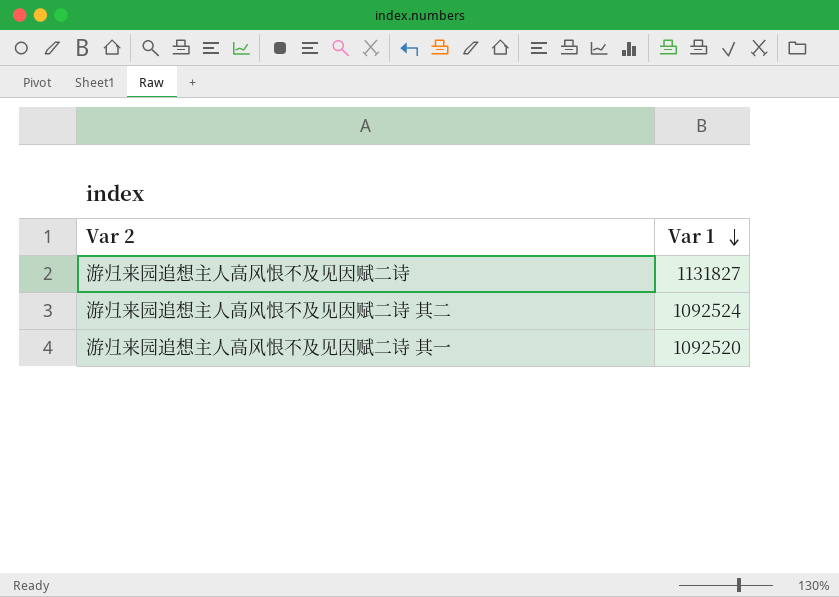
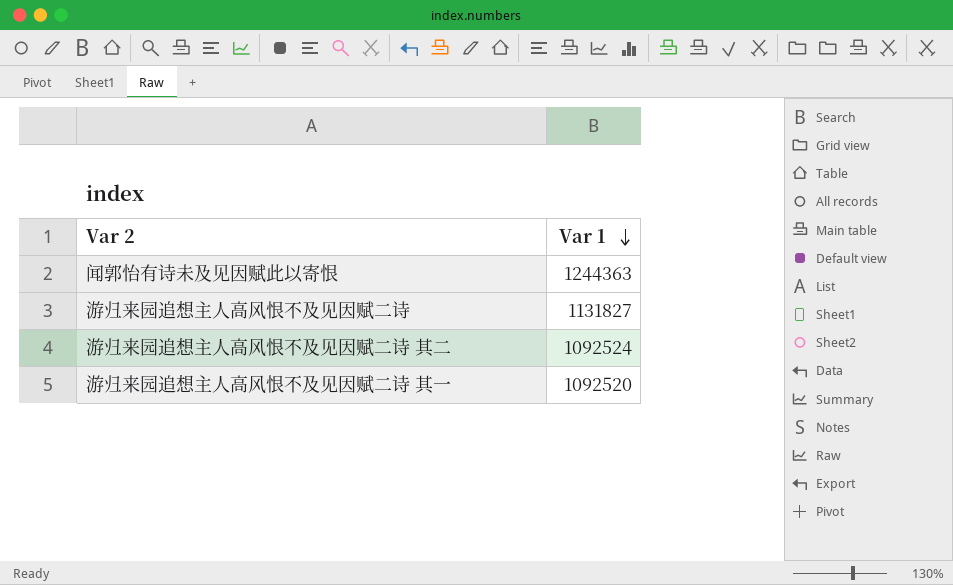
row 闻郭怡有诗未及见因赋此以寄恨: none -> 1244363

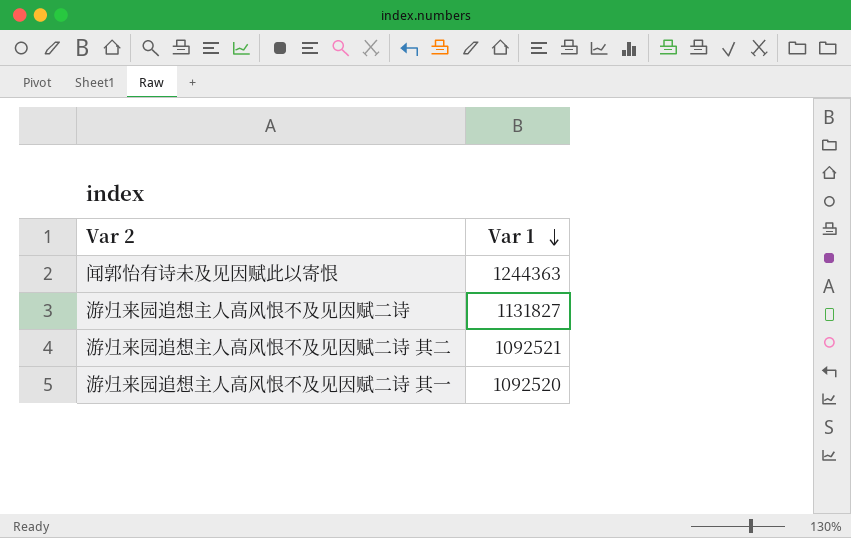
游归来园追想主人高风恨不及见因赋二诗 其二 | Var 1: 1092524 -> 1092521

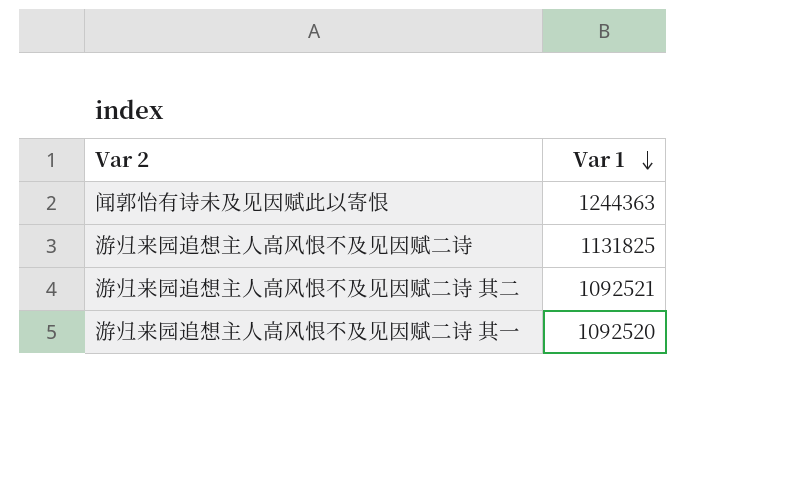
游归来园追想主人高风恨不及见因赋二诗 | Var 1: 1131827 -> 1131825

